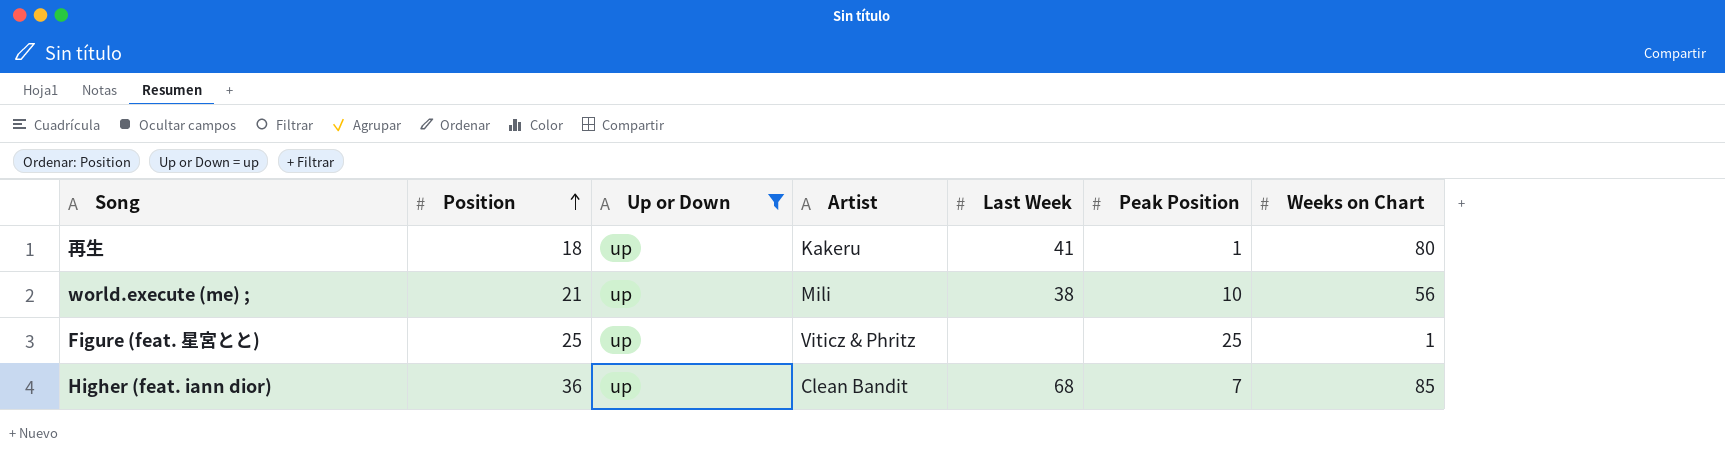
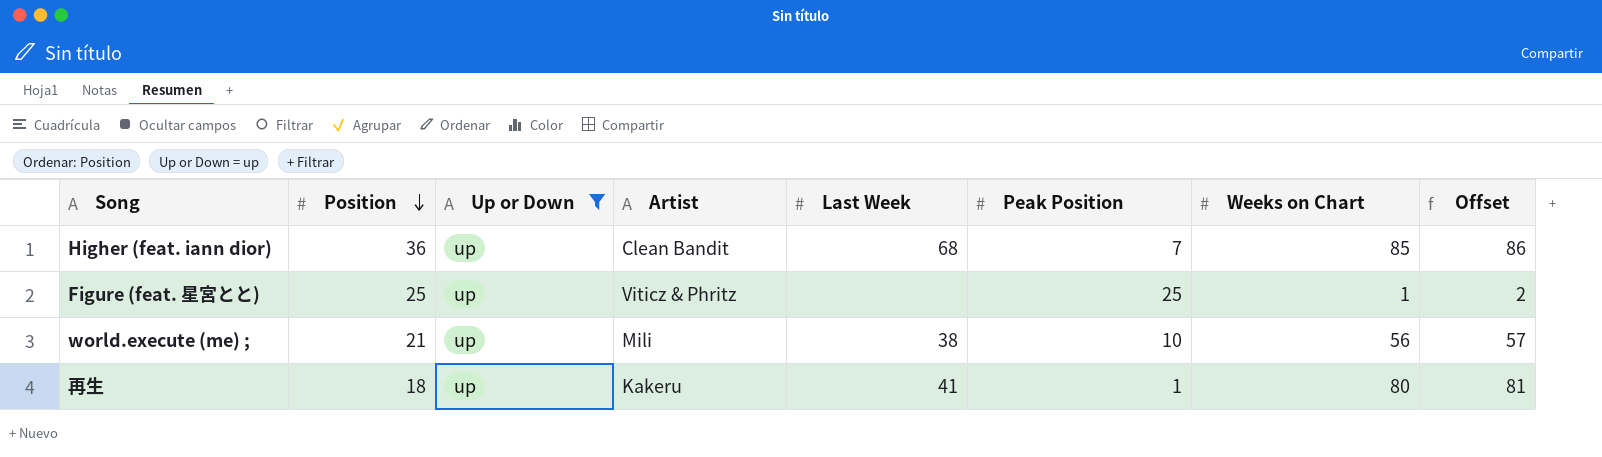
row order: Position ascending -> Position descending
column Offset | formula: none -> [Weeks on Chart] + 1

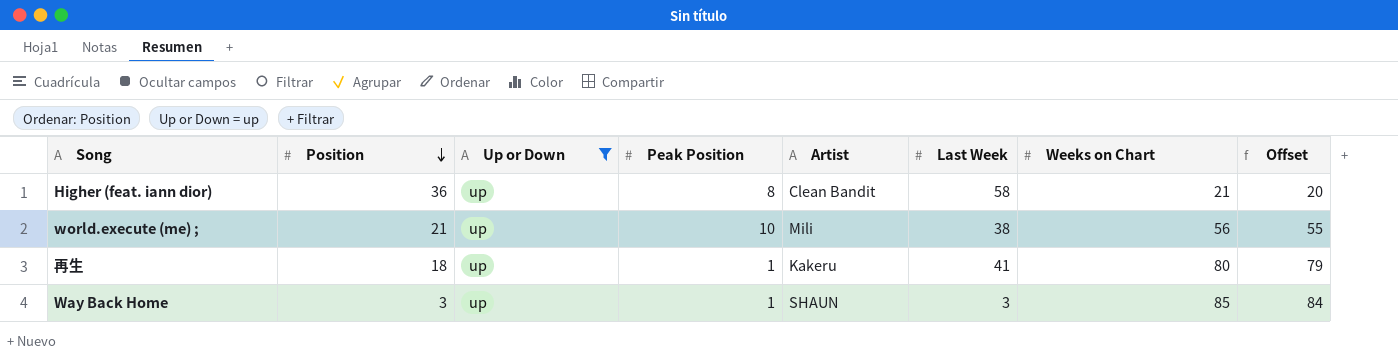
column Peak Position | position: 6 -> 4
column Offset | formula: [Weeks on Chart] + 1 -> [Weeks on Chart] - 1
row Figure (feat. 星宮とと): 25 | up | Viticz & Phritz | none | 25 | 1 | 2 -> none
Higher (feat. iann dior) | Peak Position: 7 -> 8
Higher (feat. iann dior) | Last Week: 68 -> 58
Higher (feat. iann dior) | Weeks on Chart: 85 -> 21
row Way Back Home: none -> 3 | up | 1 | SHAUN | 3 | 85 | 84

